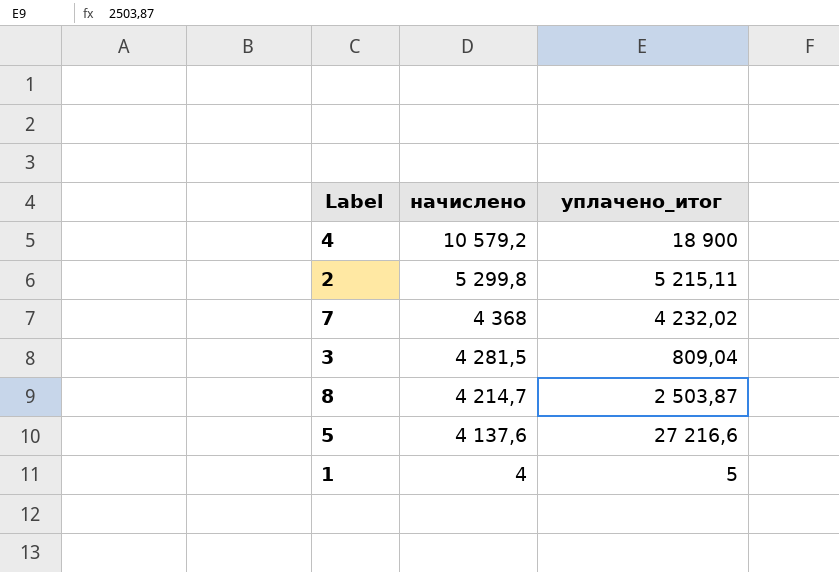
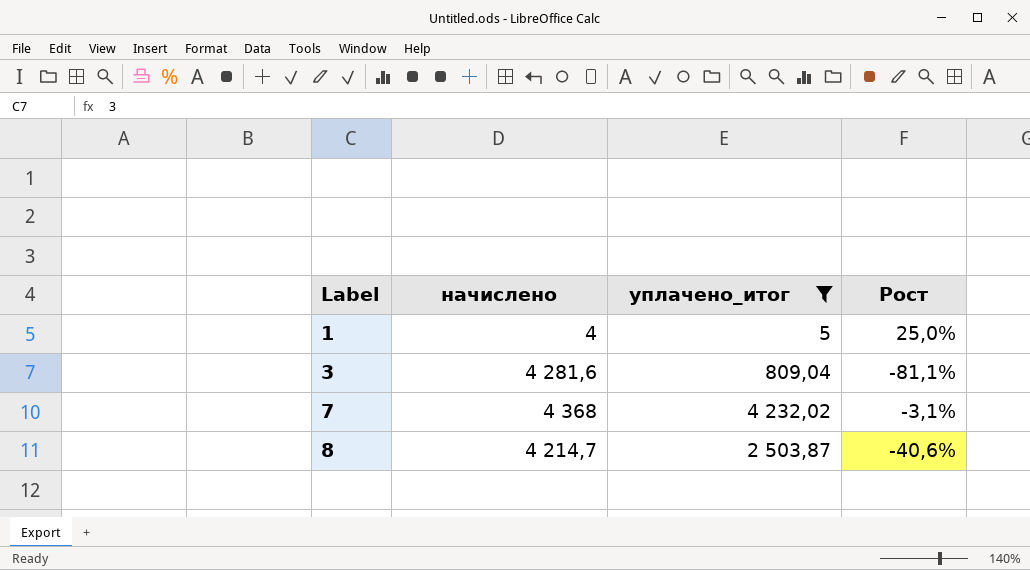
filter: none -> уплачено_итог <= 4 232,02
row order: начислено descending -> Label ascending
column Рост | formula: none -> ([уплачено_итог] - [начислено]) / [начислено]
3 | начислено: 4 281,5 -> 4 281,6

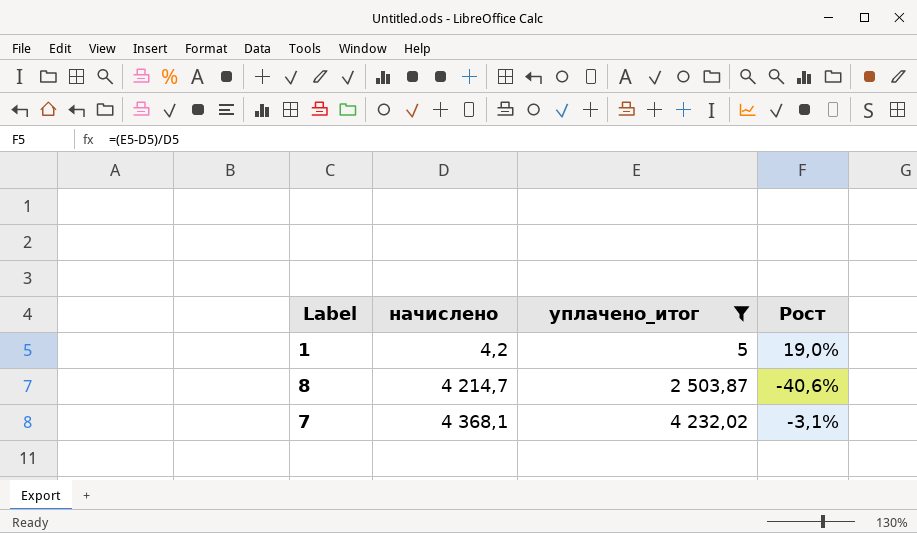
row order: Label ascending -> начислено ascending
row 3: 4 281,6 | 809,04 | -81,1% -> none
1 | начислено: 4 -> 4,2
1 | Рост: 25,0% -> 19,0%
7 | начислено: 4 368 -> 4 368,1

